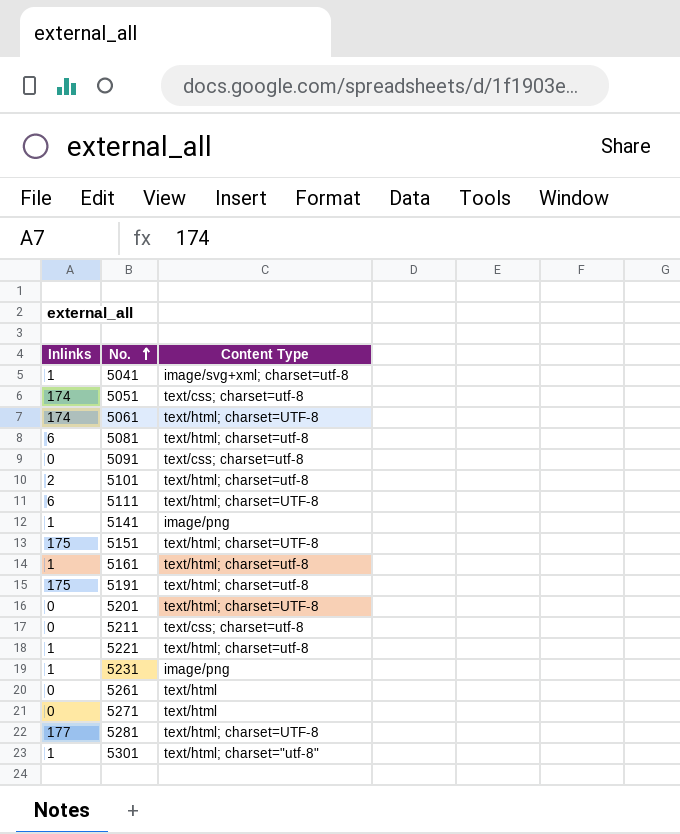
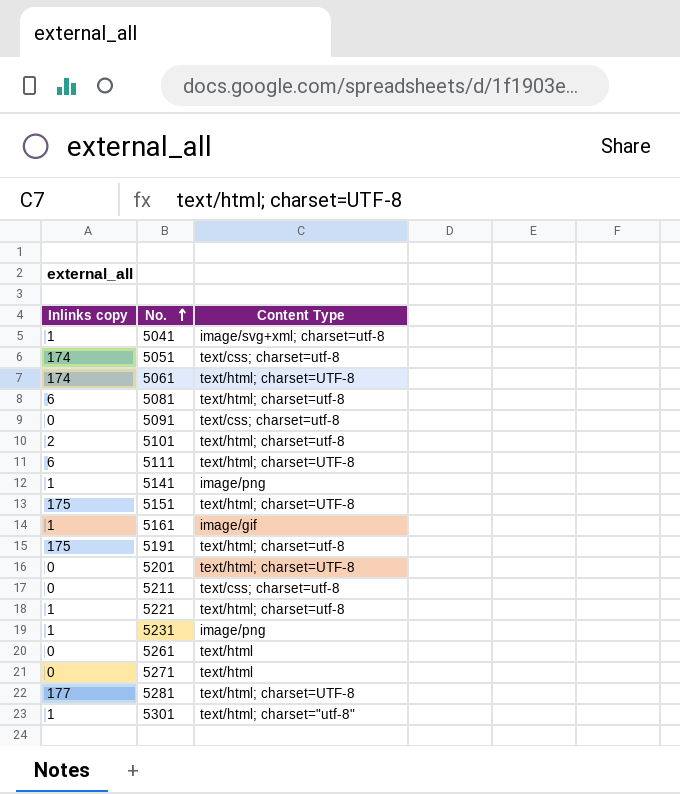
column name: Inlinks -> Inlinks copy
5161 | Content Type: text/html; charset=utf-8 -> image/gif

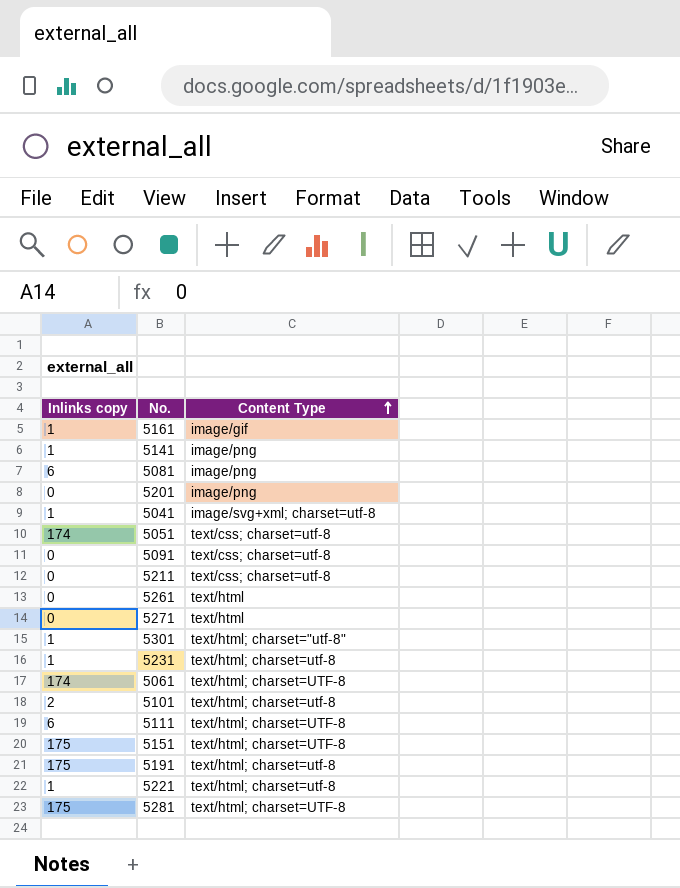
row order: No. ascending -> Content Type ascending
5081 | Content Type: text/html; charset=utf-8 -> image/png
5201 | Content Type: text/html; charset=UTF-8 -> image/png
5231 | Content Type: image/png -> text/html; charset=utf-8
5281 | Inlinks copy: 177 -> 175

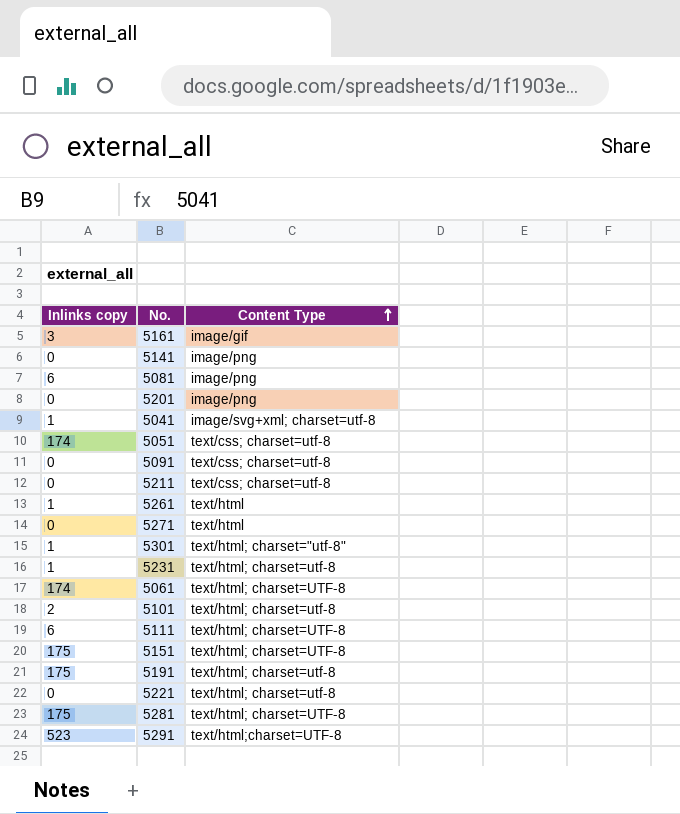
5161 | Inlinks copy: 1 -> 3
5141 | Inlinks copy: 1 -> 0
5261 | Inlinks copy: 0 -> 1
5221 | Inlinks copy: 1 -> 0
row 5291: none -> 523 | text/html;charset=UTF-8

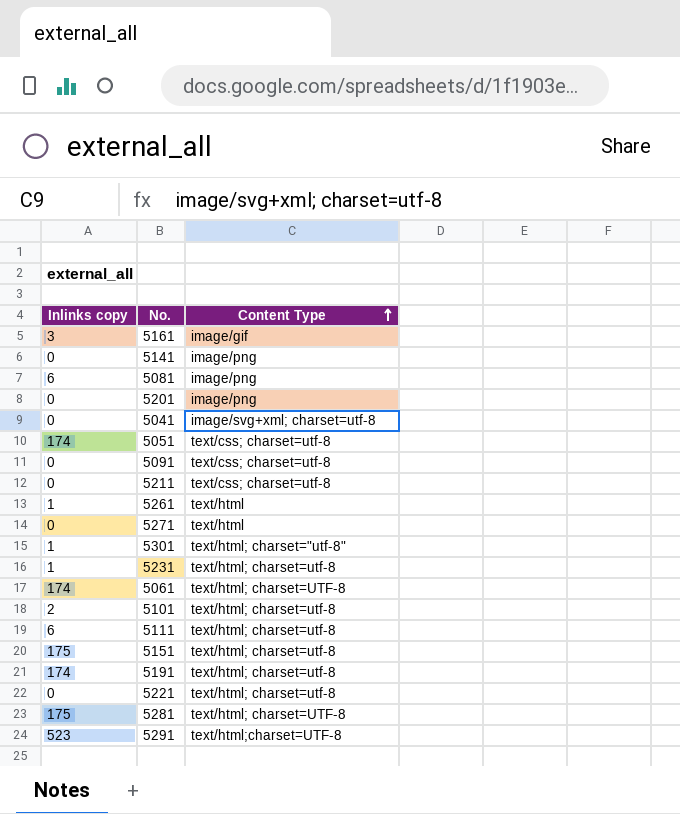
5041 | Inlinks copy: 1 -> 0
5111 | Content Type: text/html; charset=UTF-8 -> text/html; charset=utf-8
5151 | Content Type: text/html; charset=UTF-8 -> text/html; charset=utf-8
5191 | Inlinks copy: 175 -> 174

